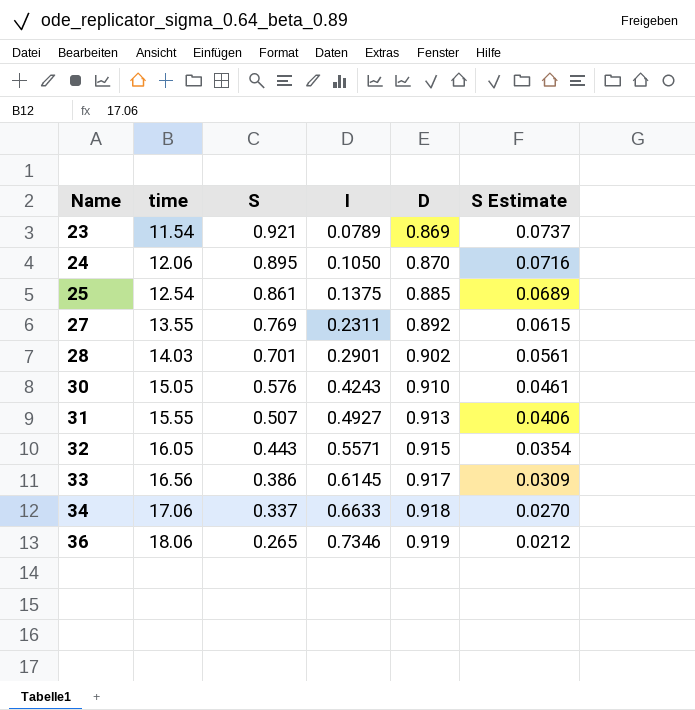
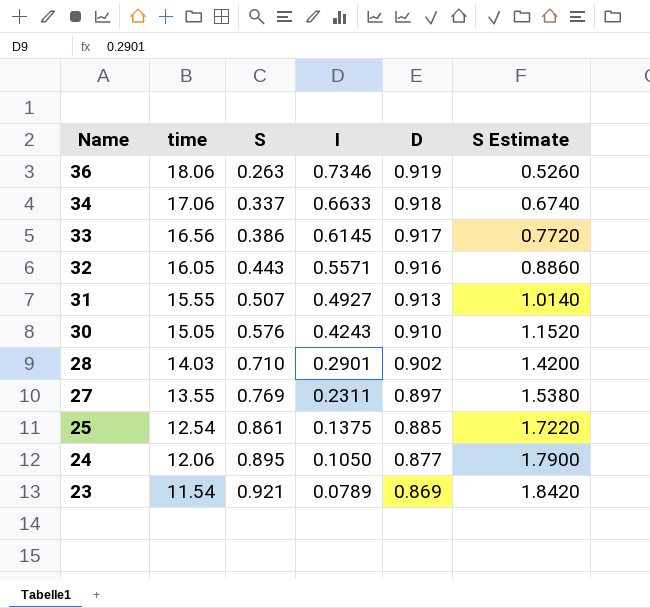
row order: Name ascending -> Name descending
column S Estimate | formula: [S] * 0.08 -> [S] * 2
36 | S: 0.265 -> 0.263
32 | D: 0.915 -> 0.916
28 | S: 0.701 -> 0.710
27 | D: 0.892 -> 0.897
24 | D: 0.870 -> 0.877

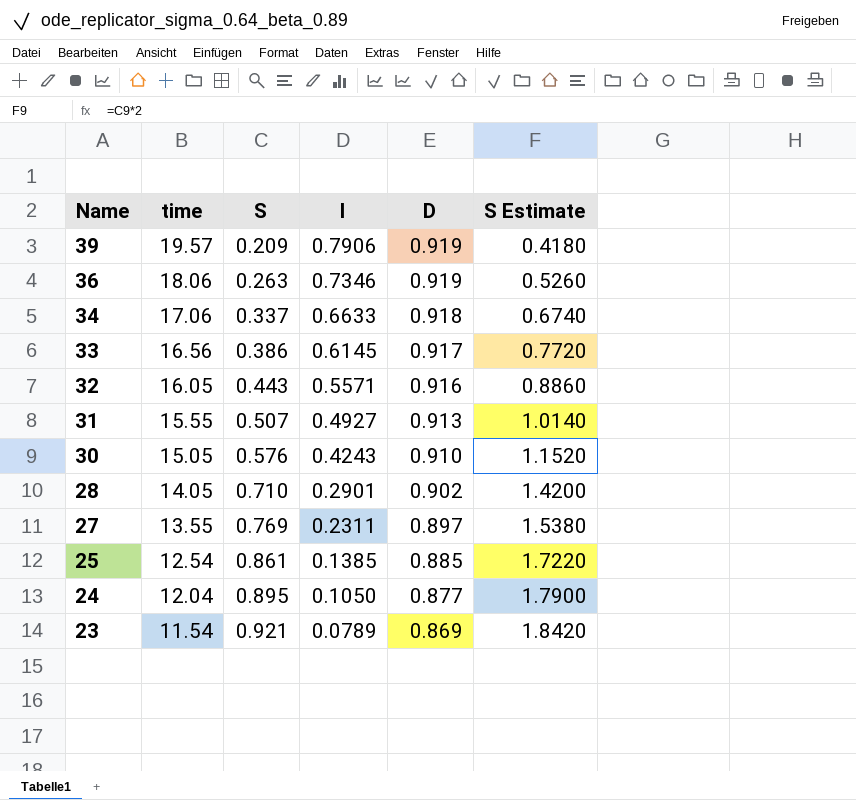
row 39: none -> 19.57 | 0.209 | 0.7906 | 0.919 | 0.4180
28 | time: 14.03 -> 14.05
25 | I: 0.1375 -> 0.1385
24 | time: 12.06 -> 12.04

